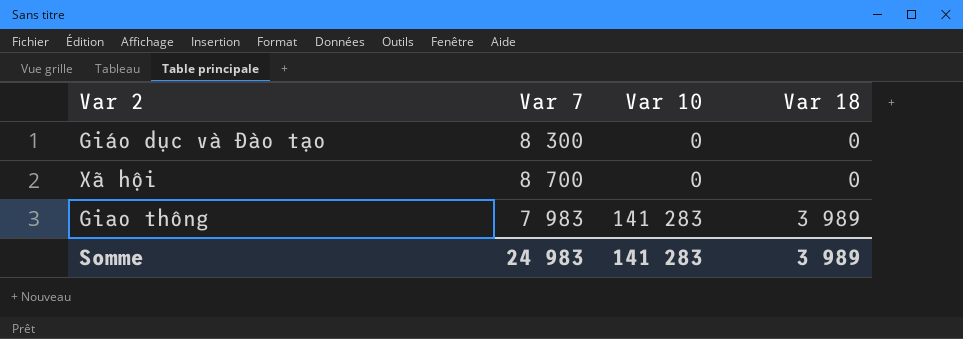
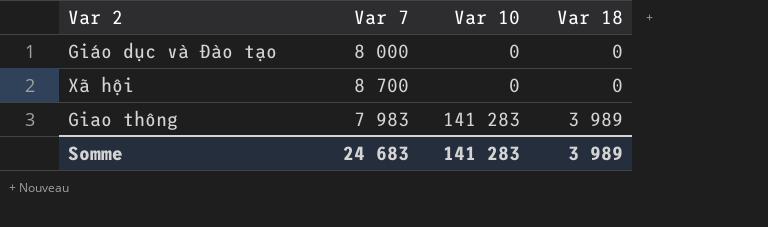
Giáo dục và Đào tạo | Var 7: 8 300 -> 8 000
Somme | Var 7: 24 983 -> 24 683

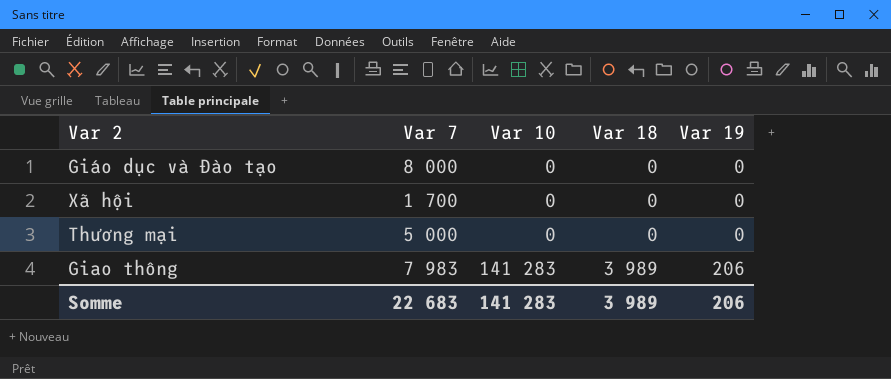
column Var 19 | position: none -> 5
Xã hội | Var 7: 8 700 -> 1 700
row Thương mại: none -> 5 000 | 0 | 0 | 0
Somme | Var 7: 24 683 -> 22 683

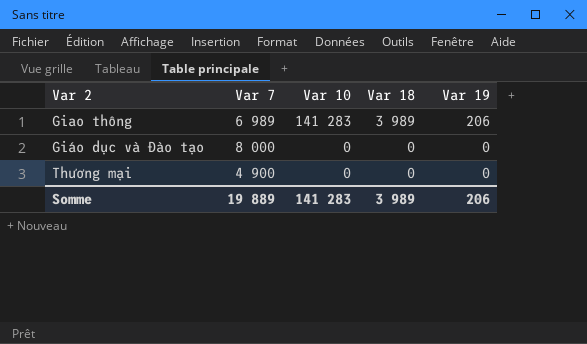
row order: Var 10 ascending -> Var 10 descending
row Xã hội: 1 700 | 0 | 0 | 0 -> none
Giao thông | Var 7: 7 983 -> 6 989
Thương mại | Var 7: 5 000 -> 4 900
Somme | Var 7: 22 683 -> 19 889

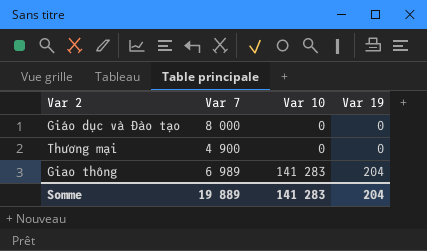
row order: Var 10 descending -> Var 10 ascending
column Var 18 | position: 4 -> none
Giao thông | Var 19: 206 -> 204
Somme | Var 19: 206 -> 204

